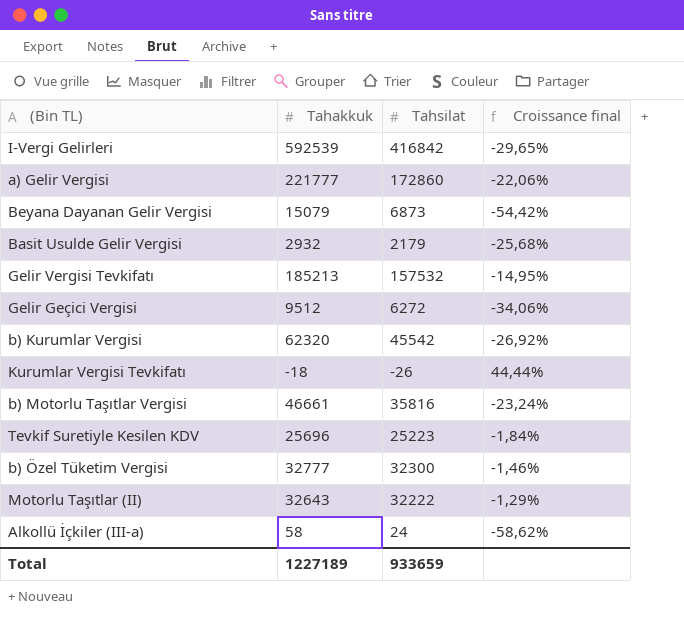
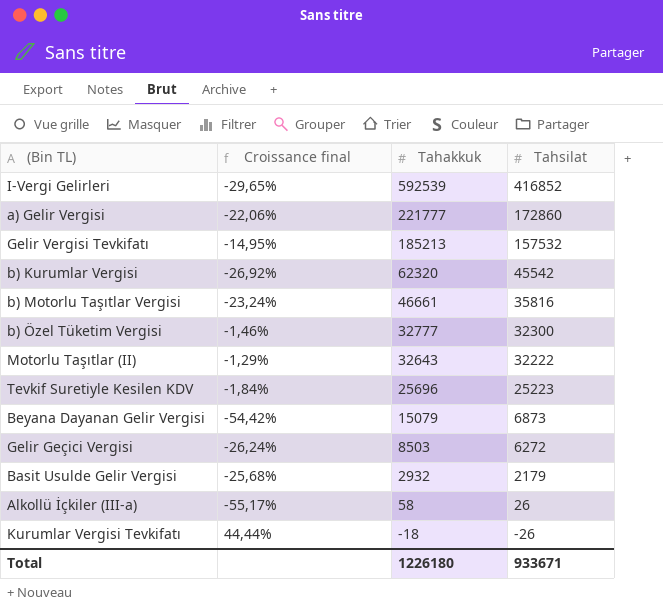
row order: none -> Tahakkuk descending
column Croissance final | position: 4 -> 2
I-Vergi Gelirleri | Tahsilat: 416842 -> 416852
Gelir Geçici Vergisi | Croissance final: -34,06% -> -26,24%
Gelir Geçici Vergisi | Tahakkuk: 9512 -> 8503
Alkollü İçkiler (III-a) | Croissance final: -58,62% -> -55,17%
Alkollü İçkiler (III-a) | Tahsilat: 24 -> 26
Total | Tahakkuk: 1227189 -> 1226180
Total | Tahsilat: 933659 -> 933671

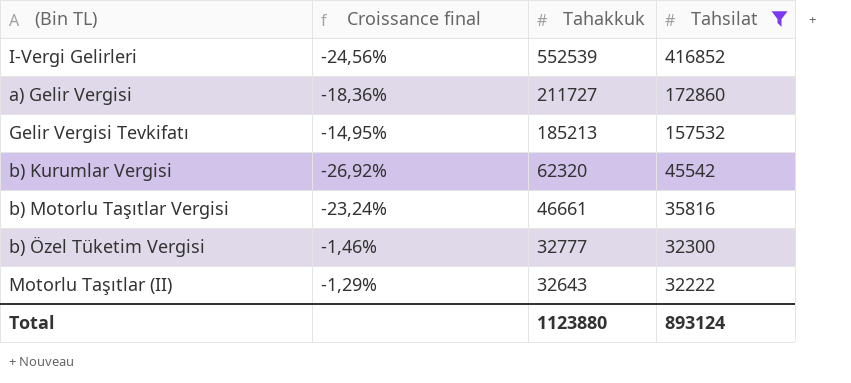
filter: none -> Tahsilat >= 32222
I-Vergi Gelirleri | Croissance final: -29,65% -> -24,56%
I-Vergi Gelirleri | Tahakkuk: 592539 -> 552539
a) Gelir Vergisi | Croissance final: -22,06% -> -18,36%
a) Gelir Vergisi | Tahakkuk: 221777 -> 211727
Total | Tahakkuk: 1226180 -> 1123880
Total | Tahsilat: 933671 -> 893124

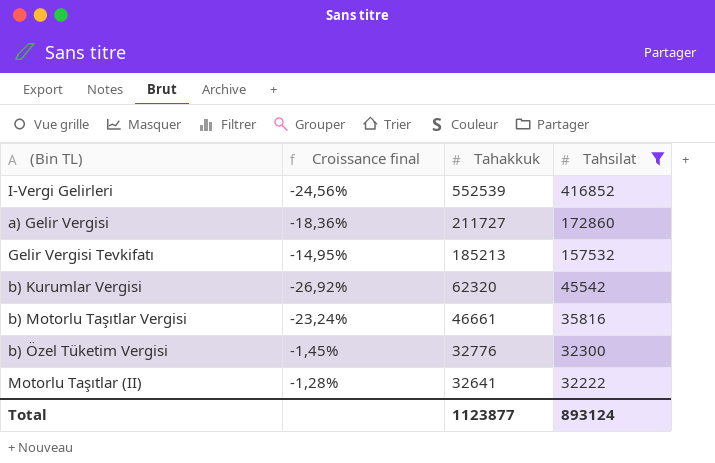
b) Özel Tüketim Vergisi | Croissance final: -1,46% -> -1,45%
b) Özel Tüketim Vergisi | Tahakkuk: 32777 -> 32776
Motorlu Taşıtlar (II) | Croissance final: -1,29% -> -1,28%
Motorlu Taşıtlar (II) | Tahakkuk: 32643 -> 32641
Total | Tahakkuk: 1123880 -> 1123877

